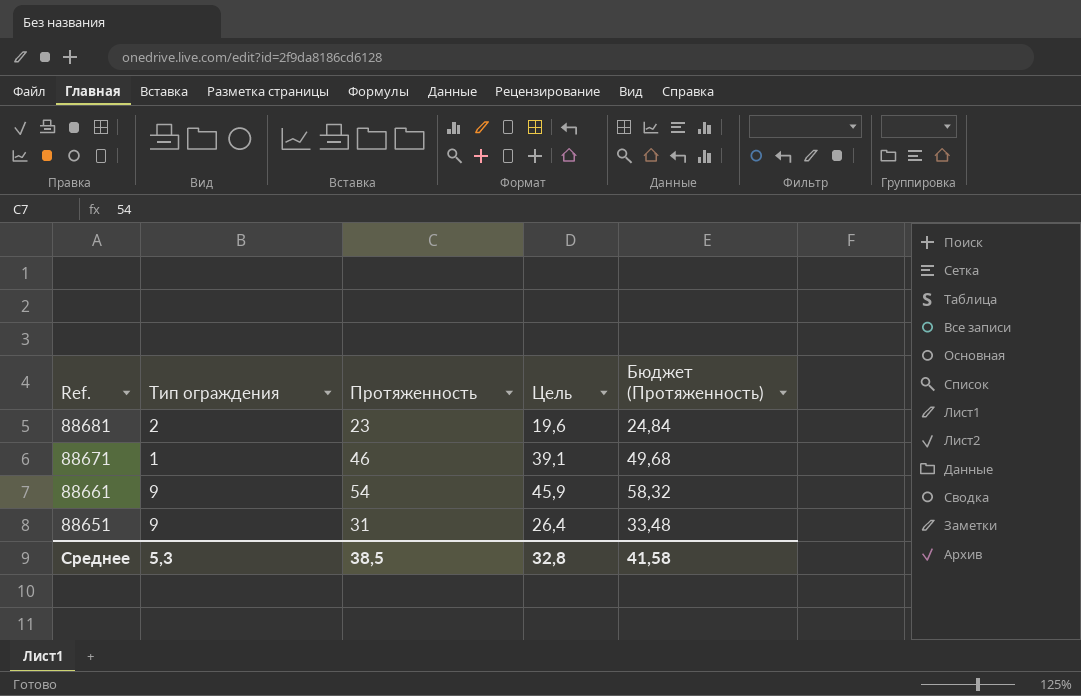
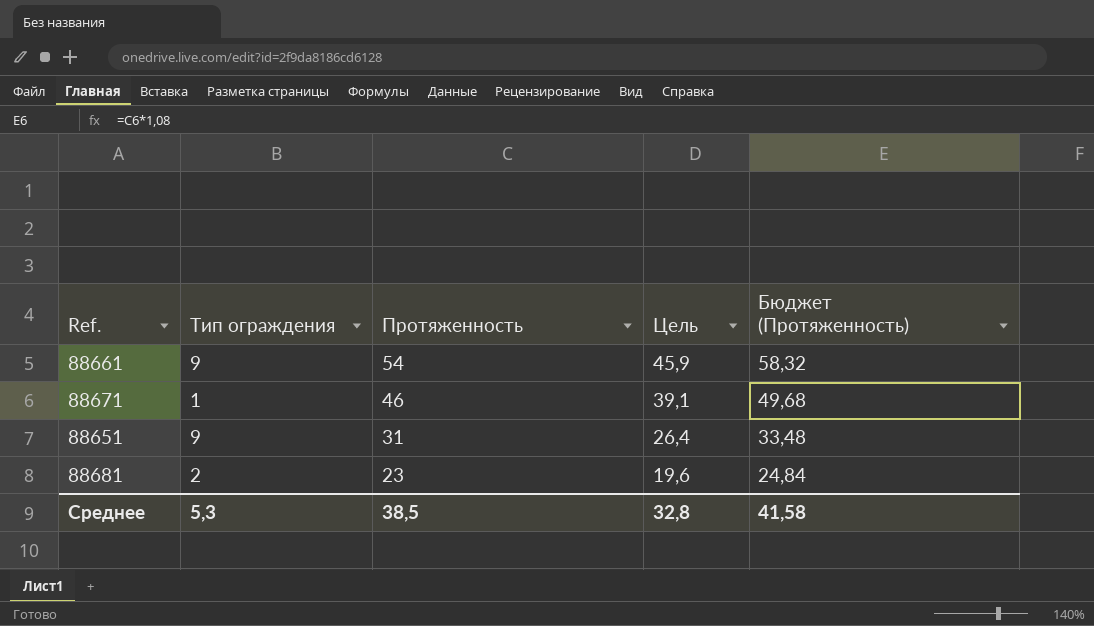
row order: Ref. descending -> Протяженность descending

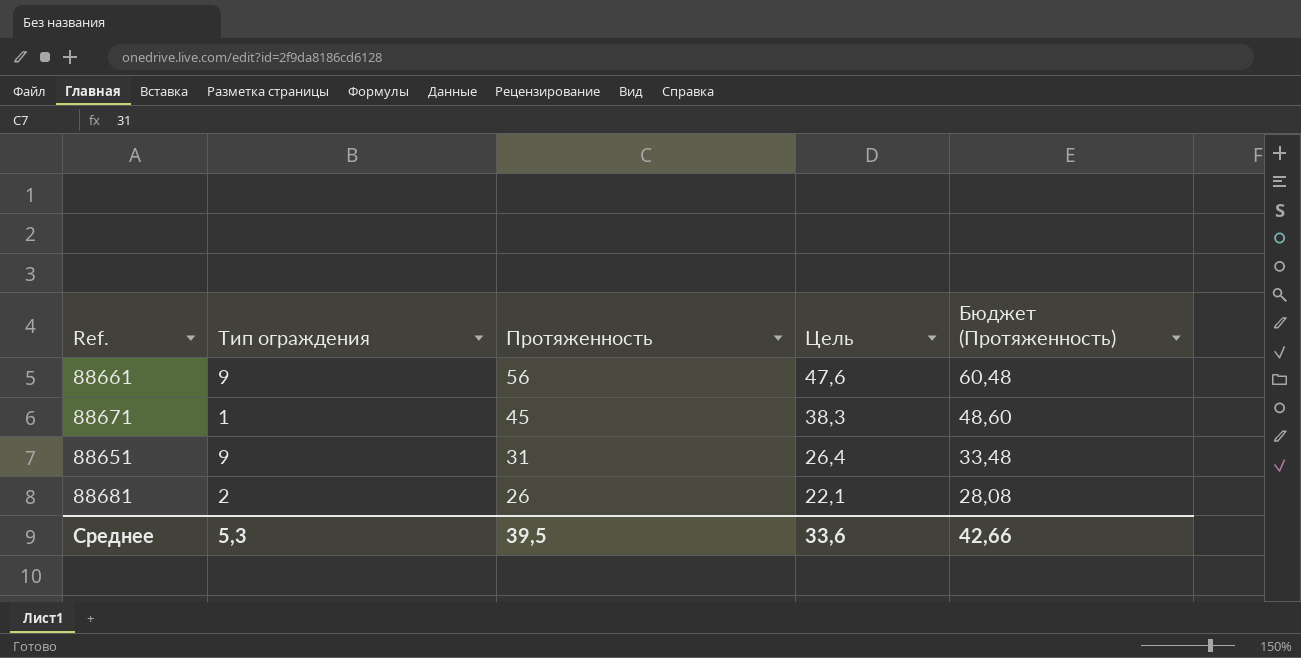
88661 | Протяженность: 54 -> 56
88661 | Цель: 45,9 -> 47,6
88661 | Бюджет (Протяженность): 58,32 -> 60,48
88671 | Протяженность: 46 -> 45
88671 | Цель: 39,1 -> 38,3
88671 | Бюджет (Протяженность): 49,68 -> 48,60
88681 | Протяженность: 23 -> 26
88681 | Цель: 19,6 -> 22,1
88681 | Бюджет (Протяженность): 24,84 -> 28,08
Среднее | Протяженность: 38,5 -> 39,5
Среднее | Цель: 32,8 -> 33,6
Среднее | Бюджет (Протяженность): 41,58 -> 42,66

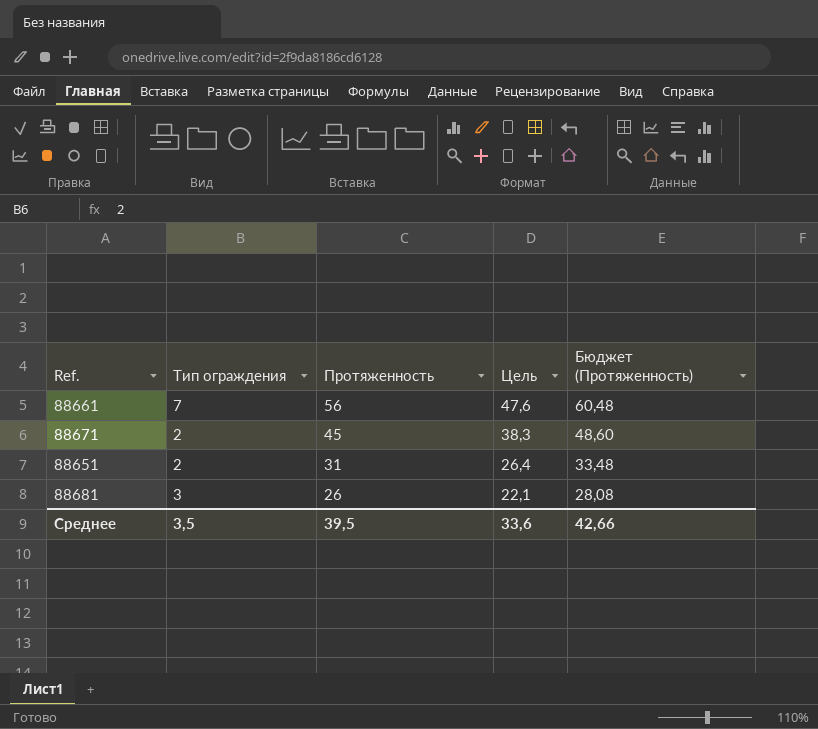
88661 | Тип ограждения: 9 -> 7
88671 | Тип ограждения: 1 -> 2
88651 | Тип ограждения: 9 -> 2
88681 | Тип ограждения: 2 -> 3
Среднее | Тип ограждения: 5,3 -> 3,5

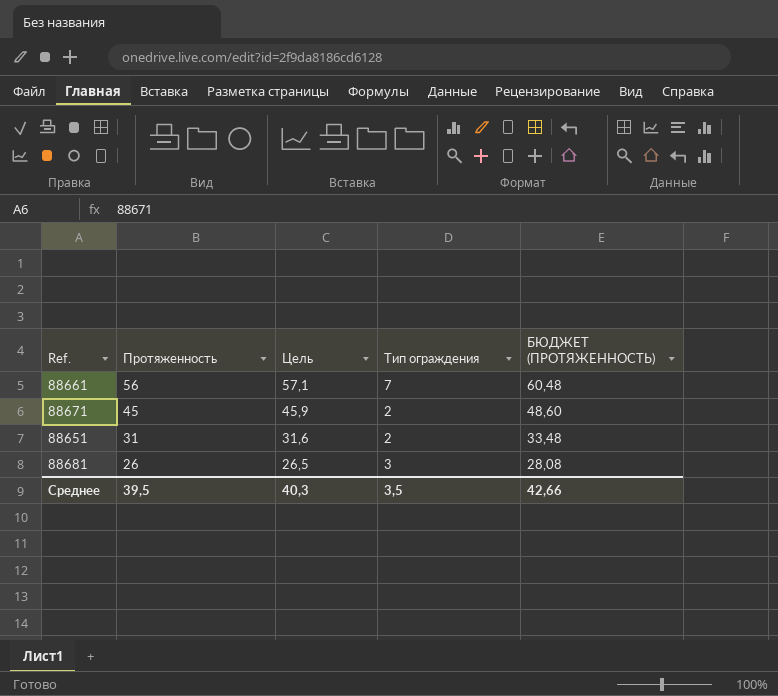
column Цель | formula: [Протяженность] * 0,85 -> [Протяженность] * 1,02
column Тип ограждения | position: 2 -> 4
column name: Бюджет (Протяженность) -> БЮДЖЕТ (ПРОТЯЖЕННОСТЬ)
Среднее | Цель: 33,6 -> 40,3

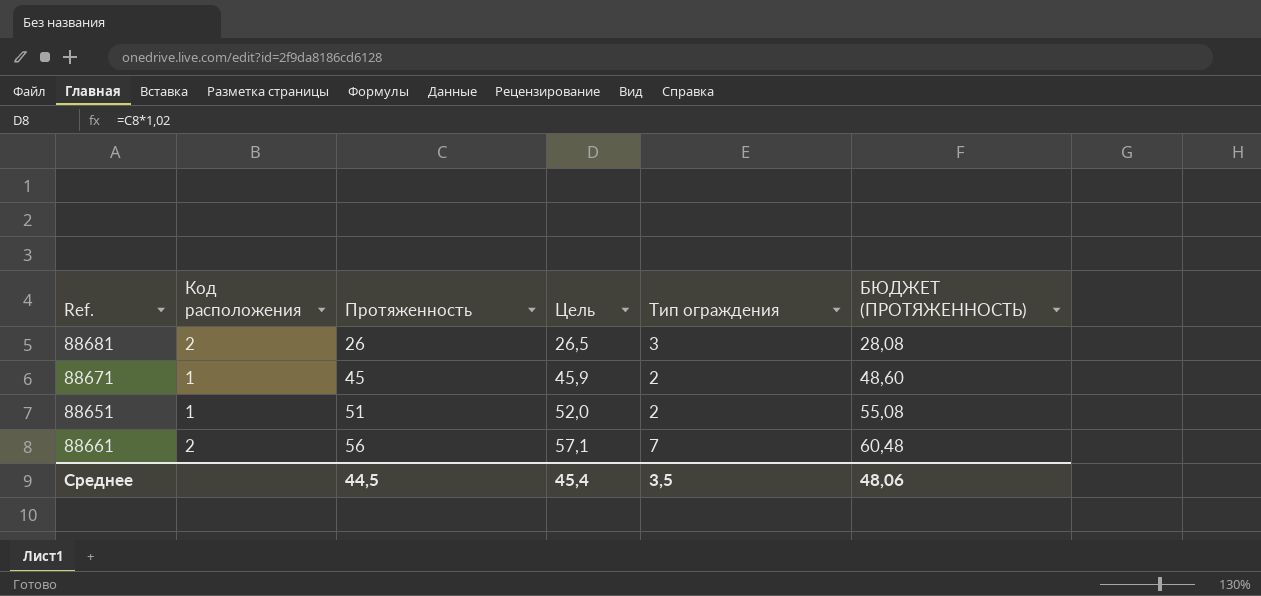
row order: Протяженность descending -> Протяженность ascending
column Код расположения | position: none -> 2
88651 | Протяженность: 31 -> 51
88651 | Цель: 31,6 -> 52,0
88651 | БЮДЖЕТ (ПРОТЯЖЕННОСТЬ): 33,48 -> 55,08
Среднее | Протяженность: 39,5 -> 44,5
Среднее | Цель: 40,3 -> 45,4
Среднее | БЮДЖЕТ (ПРОТЯЖЕННОСТЬ): 42,66 -> 48,06

